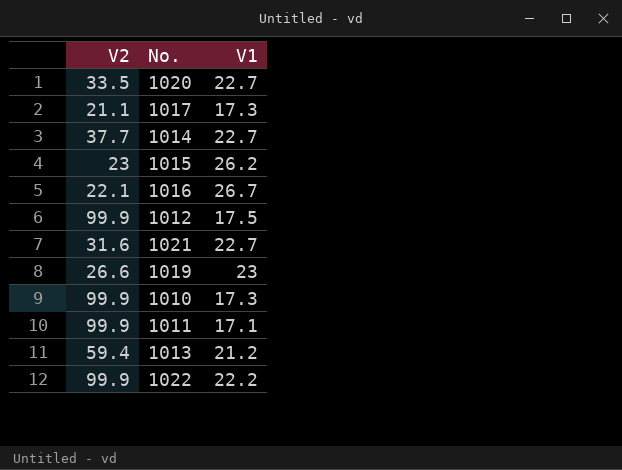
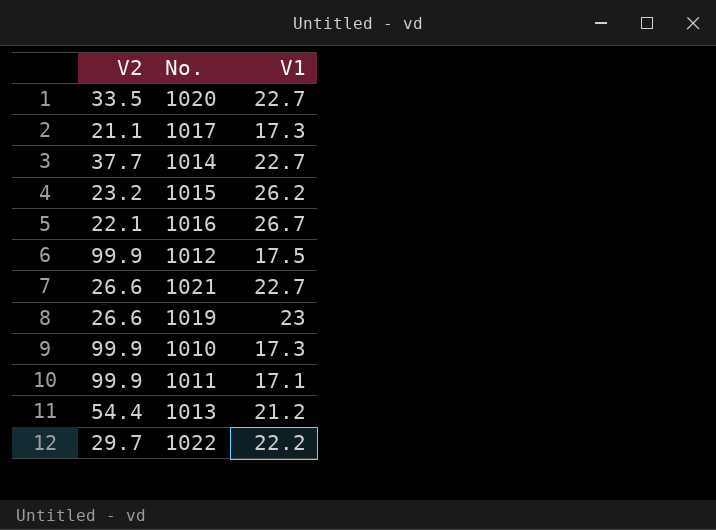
1015 | V2: 23 -> 23.2
1021 | V2: 31.6 -> 26.6
1013 | V2: 59.4 -> 54.4
1022 | V2: 99.9 -> 29.7

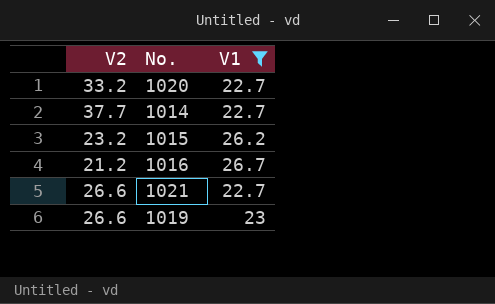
filter: none -> V1 >= 22.7
1020 | V2: 33.5 -> 33.2
1016 | V2: 22.1 -> 21.2

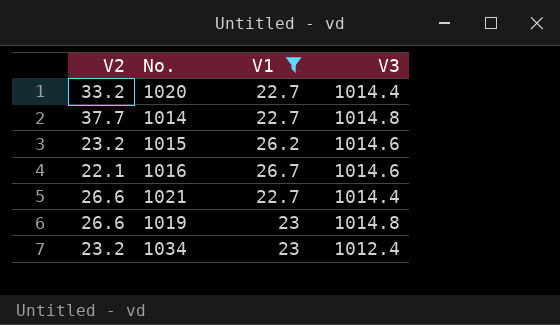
column V3 | position: none -> 4
1016 | V2: 21.2 -> 22.1
row 1034: none -> 23.2 | 23 | 1012.4

